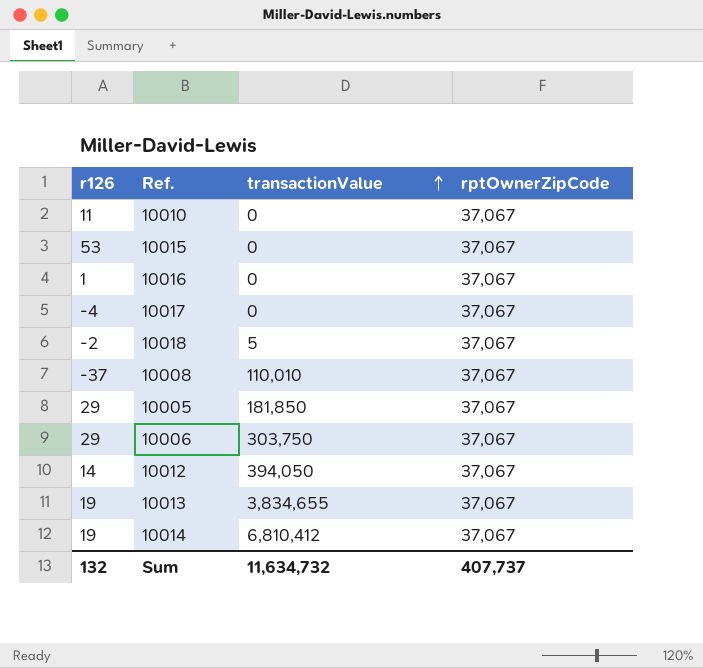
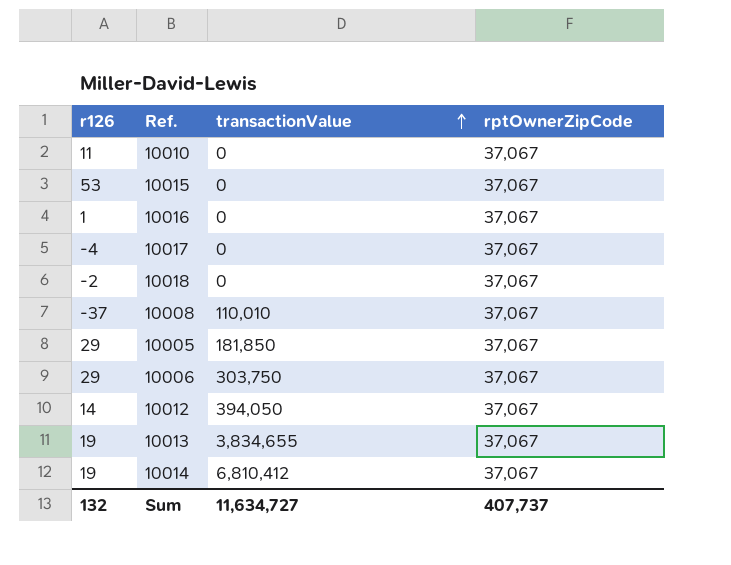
10018 | transactionValue: 5 -> 0
Sum | transactionValue: 11,634,732 -> 11,634,727

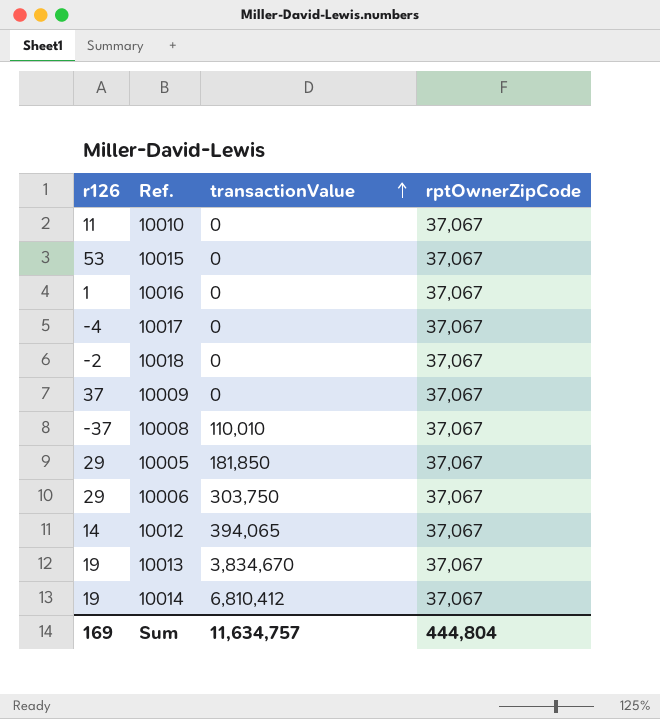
row 10009: none -> 37 | 0 | 37,067
10012 | transactionValue: 394,050 -> 394,065
10013 | transactionValue: 3,834,655 -> 3,834,670
Sum | r126: 132 -> 169
Sum | transactionValue: 11,634,727 -> 11,634,757
Sum | rptOwnerZipCode: 407,737 -> 444,804

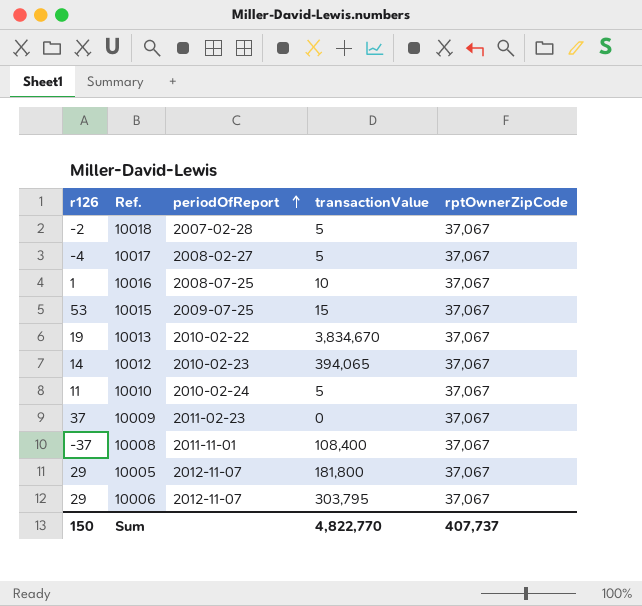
row order: transactionValue ascending -> periodOfReport ascending
column periodOfReport | position: none -> 3
row 10014: 19 | 6,810,412 | 37,067 -> none
10018 | transactionValue: 0 -> 5
10017 | transactionValue: 0 -> 5
10016 | transactionValue: 0 -> 10
10015 | transactionValue: 0 -> 15
10010 | transactionValue: 0 -> 5
10008 | transactionValue: 110,010 -> 108,400
10005 | transactionValue: 181,850 -> 181,800
10006 | transactionValue: 303,750 -> 303,795
Sum | r126: 169 -> 150
Sum | transactionValue: 11,634,757 -> 4,822,770
Sum | rptOwnerZipCode: 444,804 -> 407,737

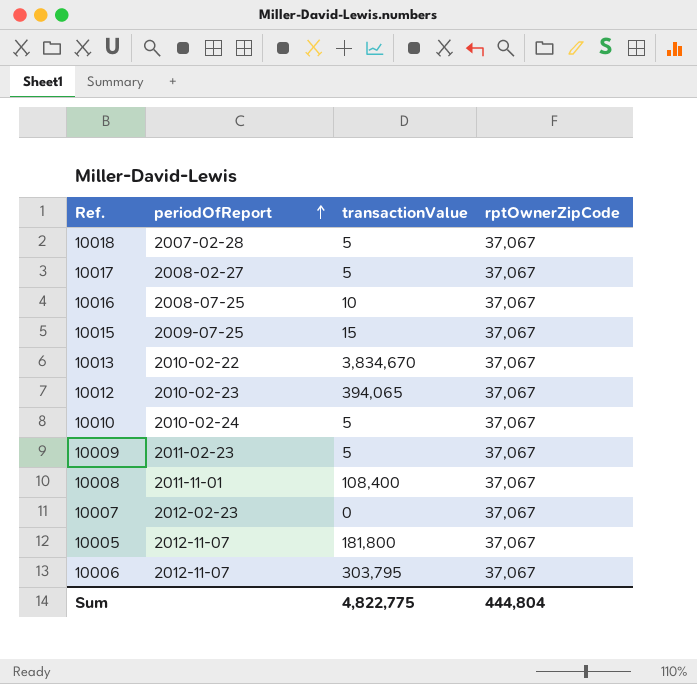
column r126 | position: 1 -> none
10009 | transactionValue: 0 -> 5
row 10007: none -> 2012-02-23 | 0 | 37,067
Sum | transactionValue: 4,822,770 -> 4,822,775
Sum | rptOwnerZipCode: 407,737 -> 444,804

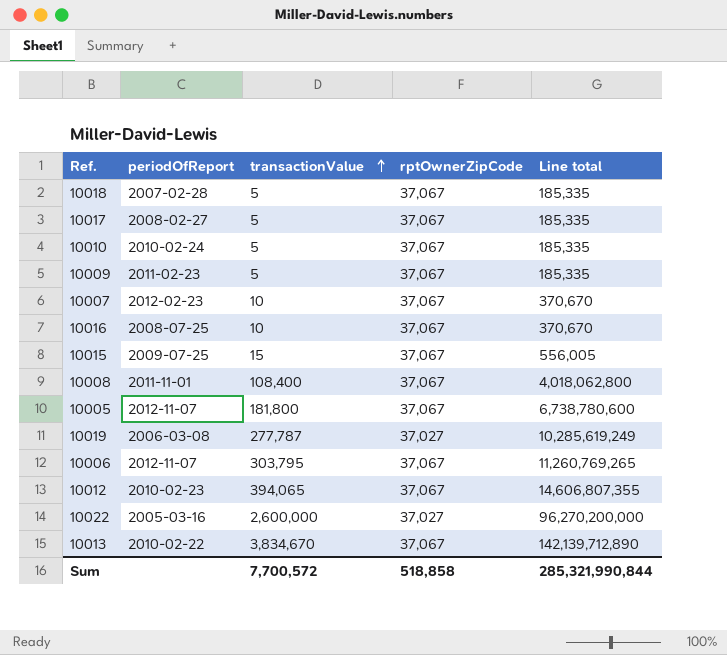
row order: periodOfReport ascending -> transactionValue ascending
column Line total | formula: none -> [transactionValue] * [rptOwnerZipCode]
10007 | transactionValue: 0 -> 10
row 10019: none -> 2006-03-08 | 277,787 | 37,027 | 10,285,619,249
row 10022: none -> 2005-03-16 | 2,600,000 | 37,027 | 96,270,200,000
Sum | transactionValue: 4,822,775 -> 7,700,572
Sum | rptOwnerZipCode: 444,804 -> 518,858

